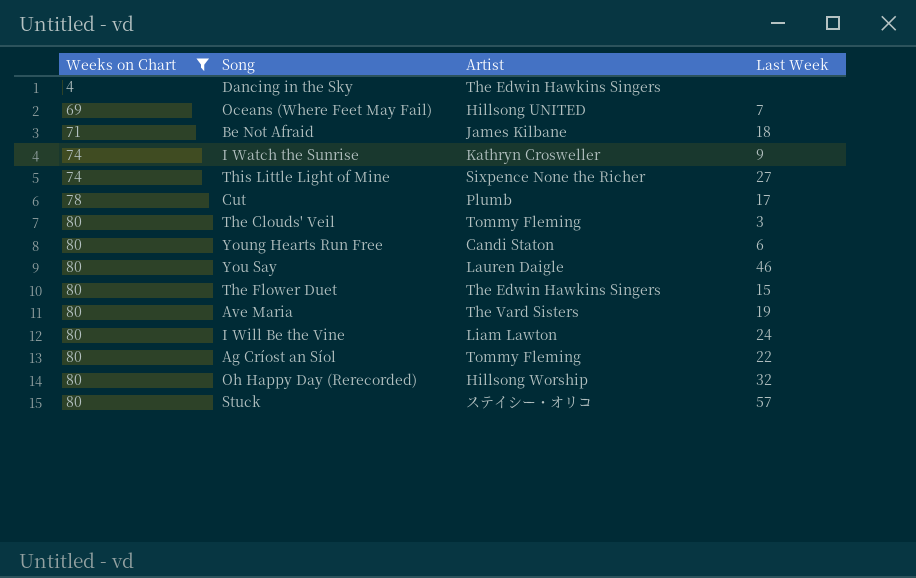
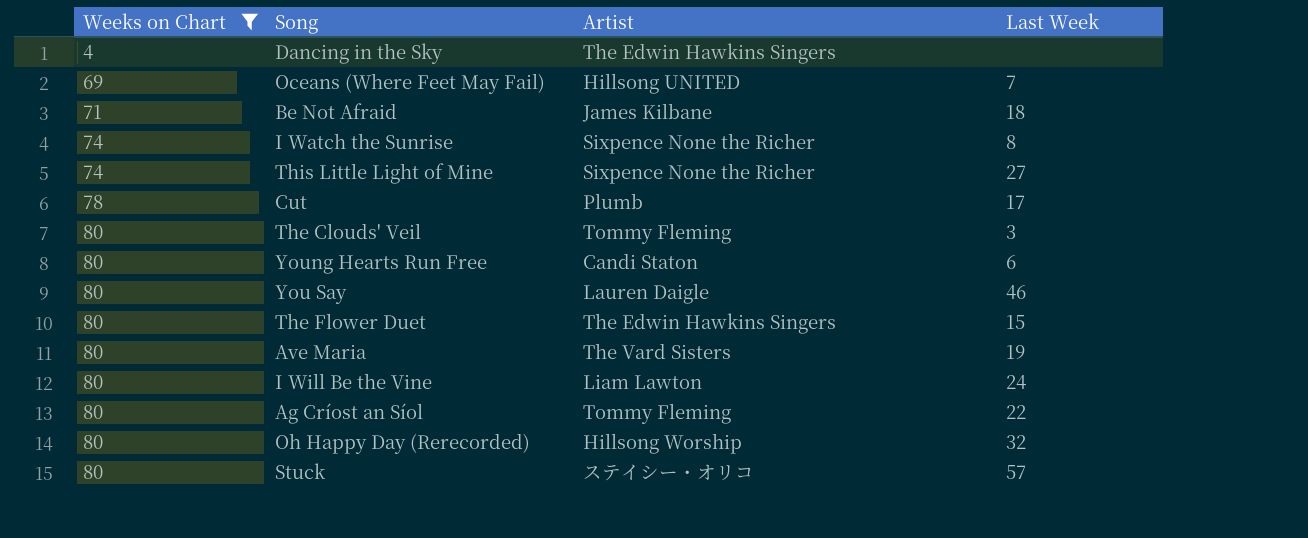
I Watch the Sunrise | Artist: Kathryn Crosweller -> Sixpence None the Richer
I Watch the Sunrise | Last Week: 9 -> 8

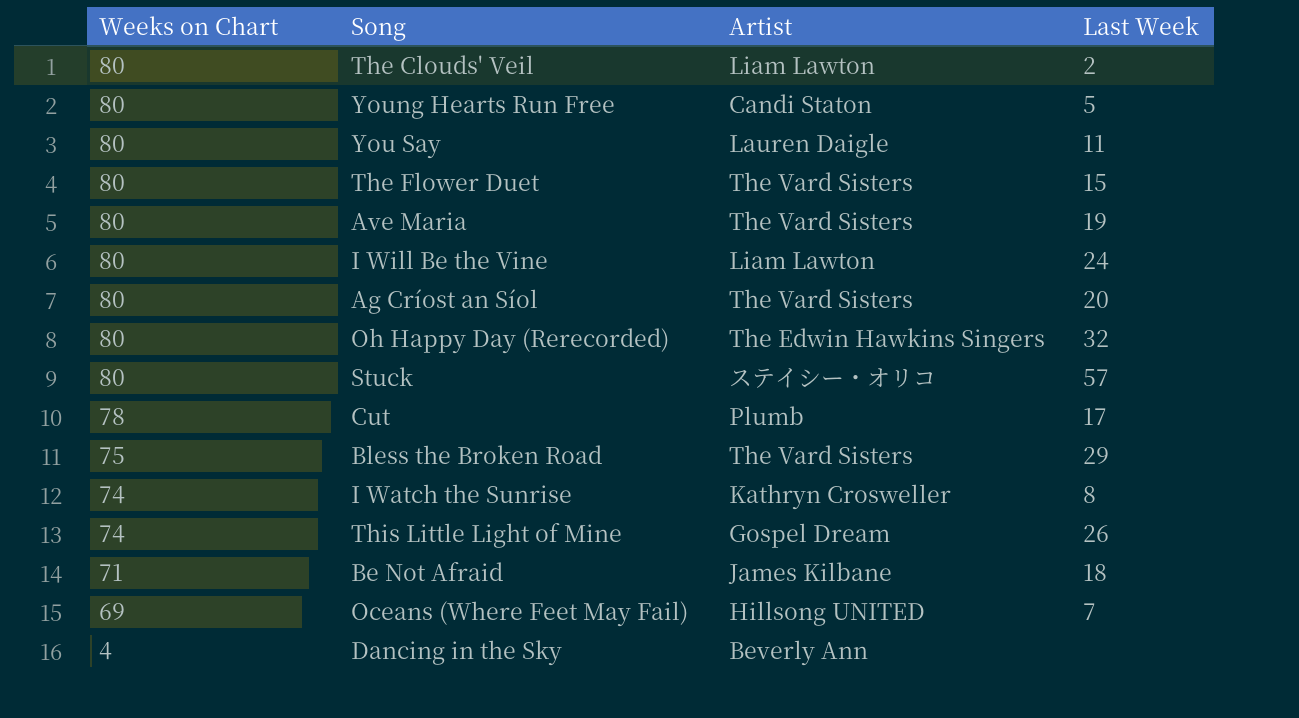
filter: Weeks on Chart != 75 -> none
row order: Weeks on Chart ascending -> Weeks on Chart descending
The Clouds' Veil | Artist: Tommy Fleming -> Liam Lawton
The Clouds' Veil | Last Week: 3 -> 2
Young Hearts Run Free | Last Week: 6 -> 5
You Say | Last Week: 46 -> 11
The Flower Duet | Artist: The Edwin Hawkins Singers -> The Vard Sisters
Ag Críost an Síol | Artist: Tommy Fleming -> The Vard Sisters
Ag Críost an Síol | Last Week: 22 -> 20
Oh Happy Day (Rerecorded) | Artist: Hillsong Worship -> The Edwin Hawkins Singers
I Watch the Sunrise | Artist: Sixpence None the Richer -> Kathryn Crosweller
This Little Light of Mine | Artist: Sixpence None the Richer -> Gospel Dream
This Little Light of Mine | Last Week: 27 -> 26
Dancing in the Sky | Artist: The Edwin Hawkins Singers -> Beverly Ann

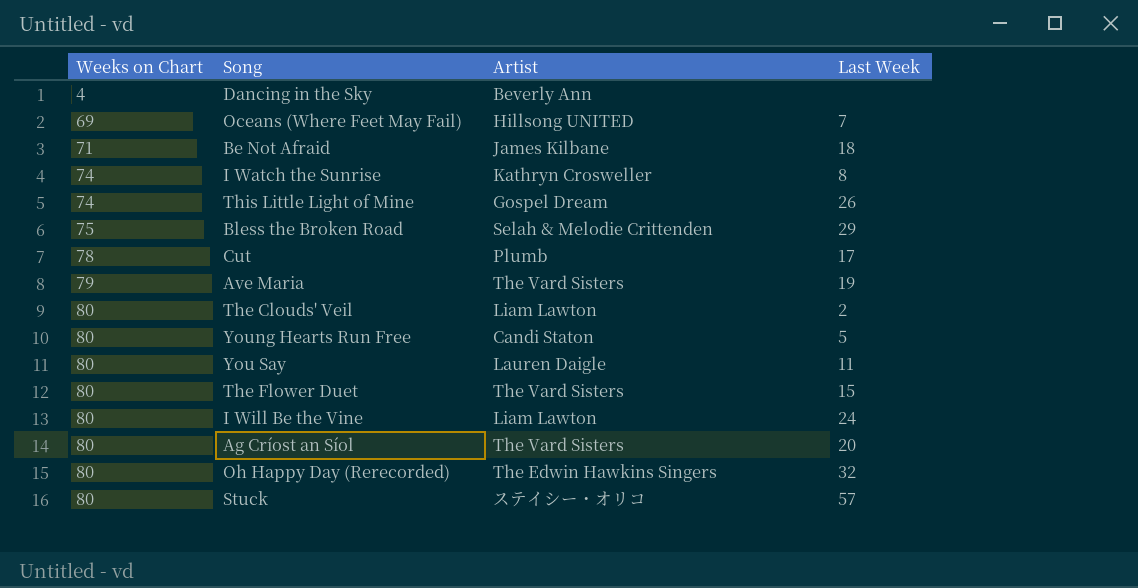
row order: Weeks on Chart descending -> Weeks on Chart ascending
Bless the Broken Road | Artist: The Vard Sisters -> Selah & Melodie Crittenden
Ave Maria | Weeks on Chart: 80 -> 79

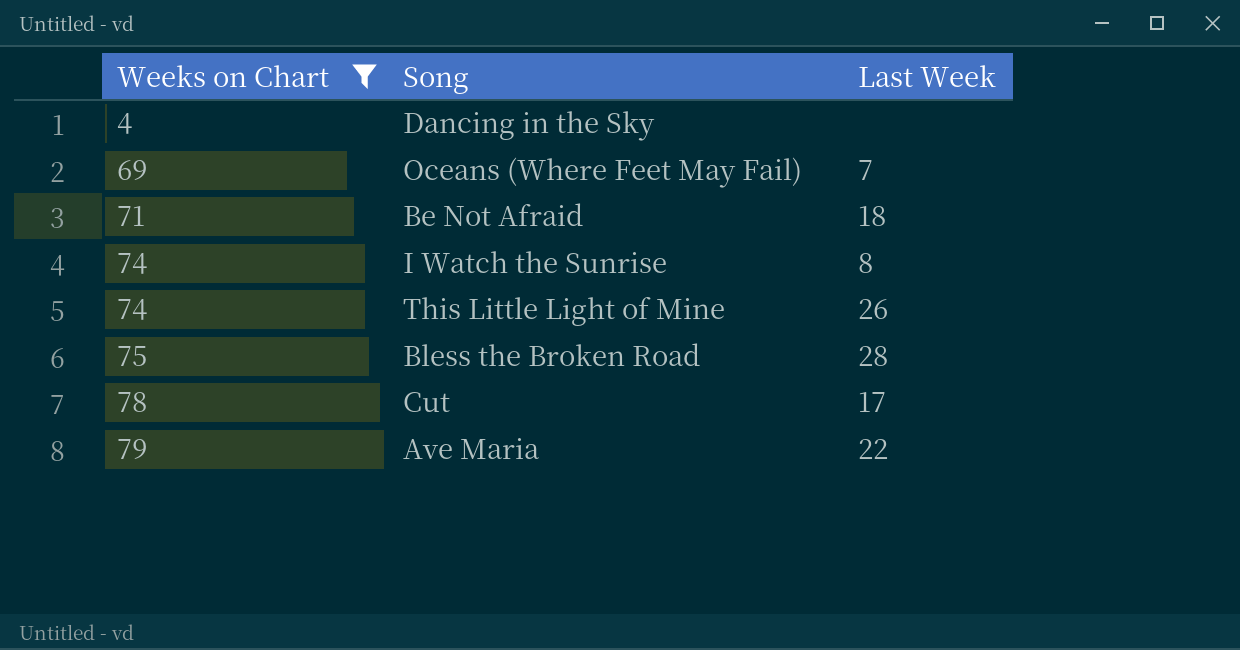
filter: none -> Weeks on Chart != 80
column Artist | position: 3 -> none
Bless the Broken Road | Last Week: 29 -> 28
Ave Maria | Last Week: 19 -> 22

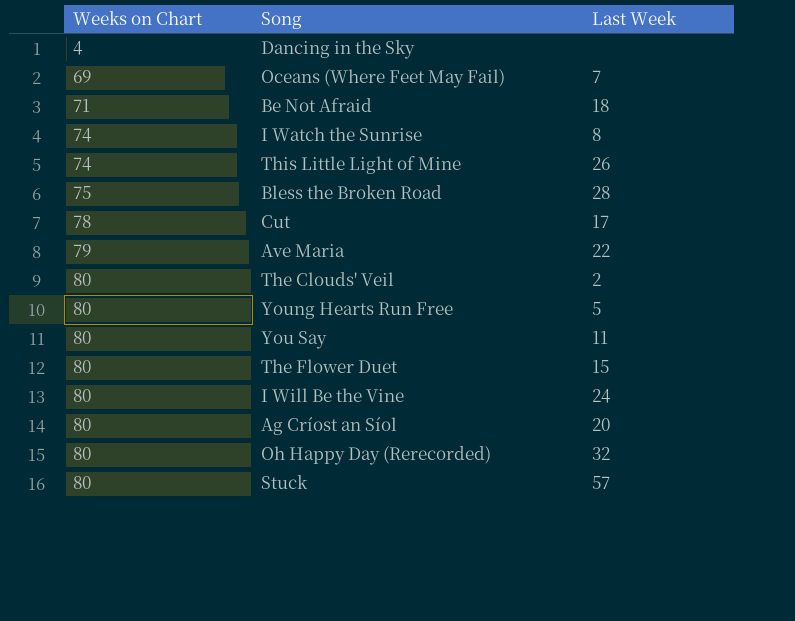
filter: Weeks on Chart != 80 -> none

